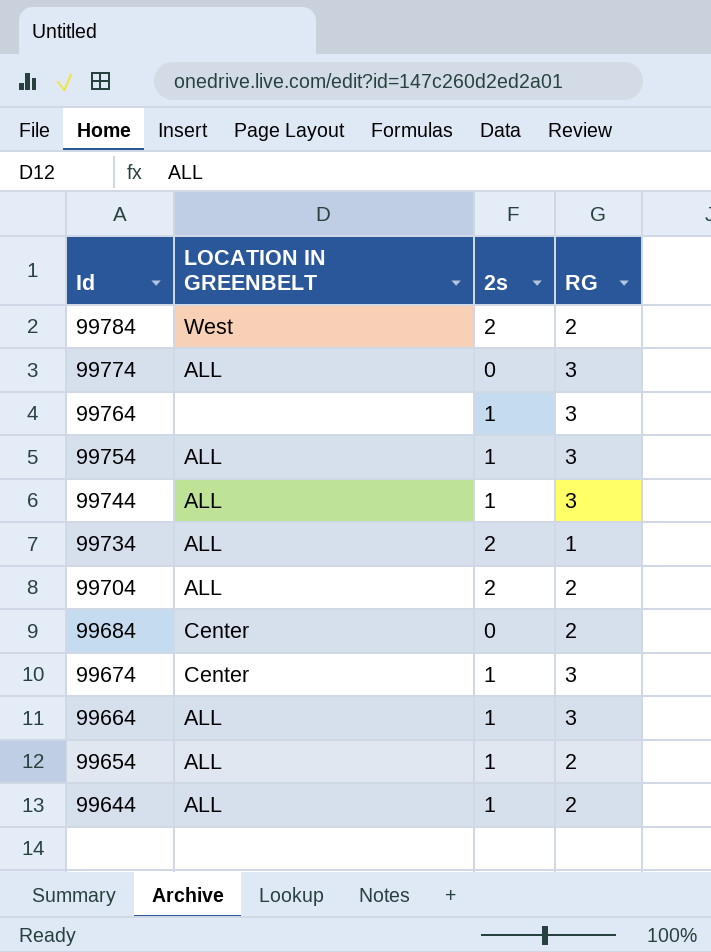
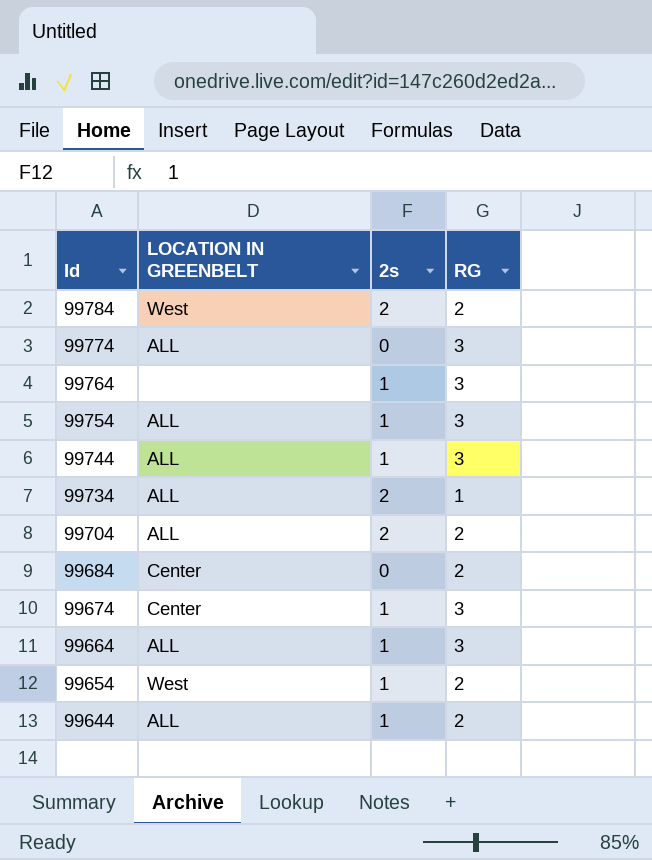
99654 | LOCATION IN GREENBELT: ALL -> West

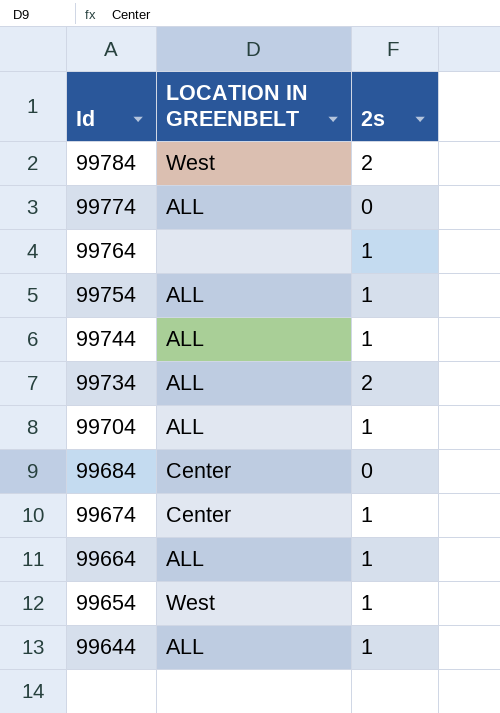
column RG | position: 4 -> none
99704 | 2s: 2 -> 1

